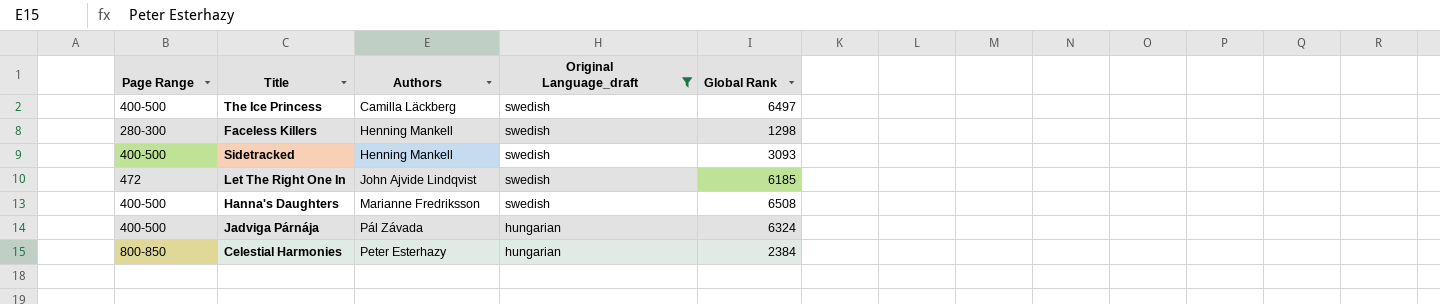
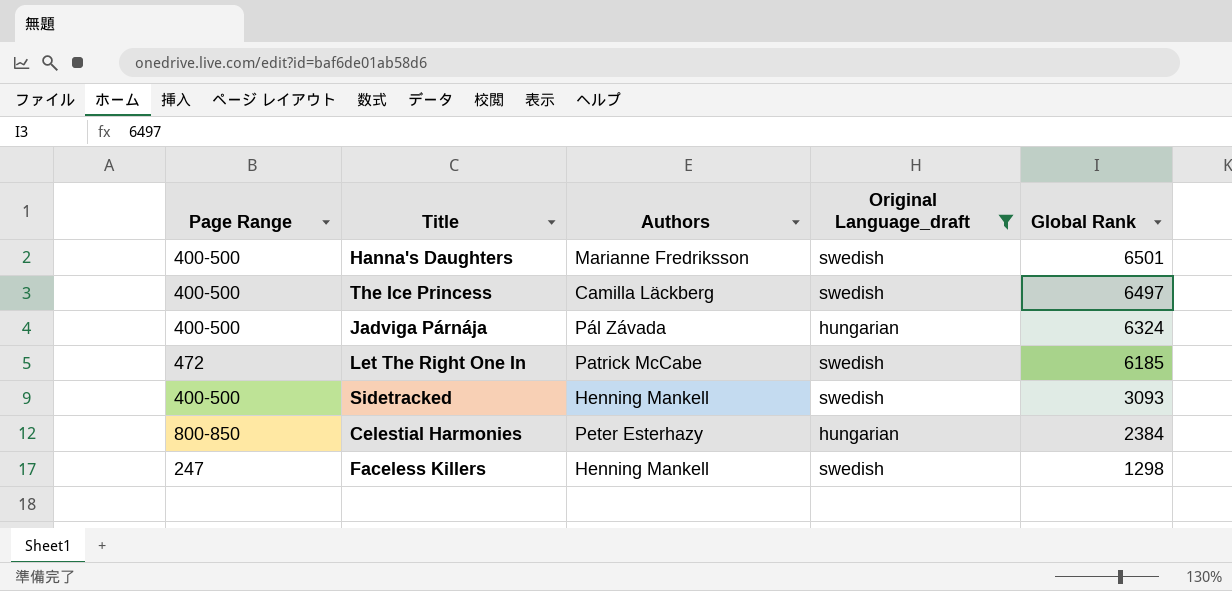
row order: Authors ascending -> Global Rank descending
Hanna's Daughters | Global Rank: 6508 -> 6501
Let The Right One In | Authors: John Ajvide Lindqvist -> Patrick McCabe
Faceless Killers | Page Range: 280-300 -> 247

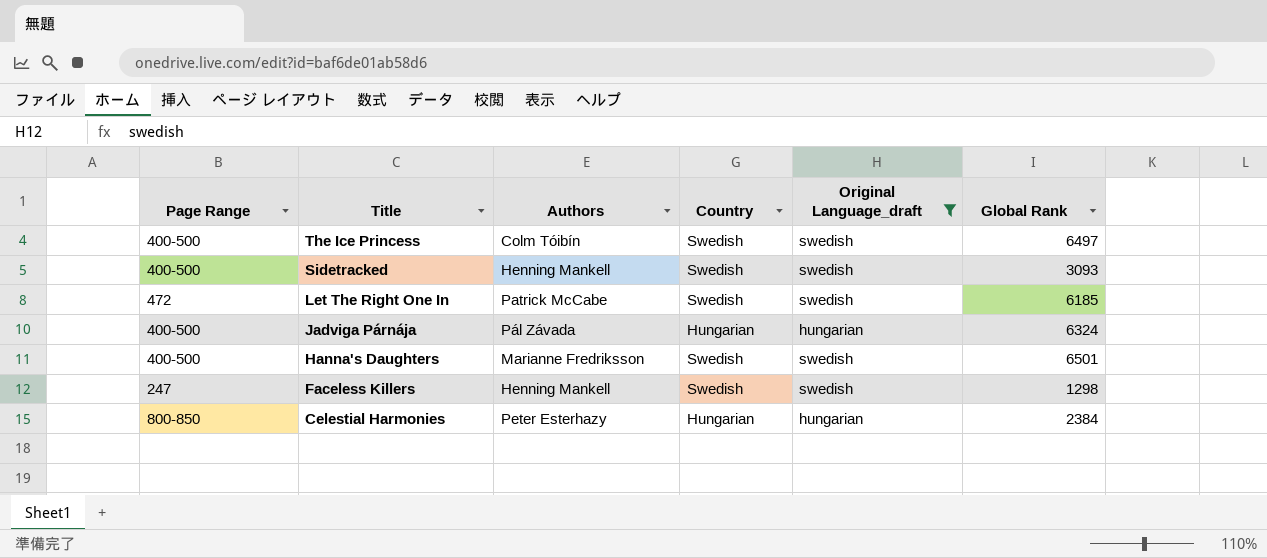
row order: Global Rank descending -> Title descending
column Country | position: none -> 4
The Ice Princess | Authors: Camilla Läckberg -> Colm Tóibín

